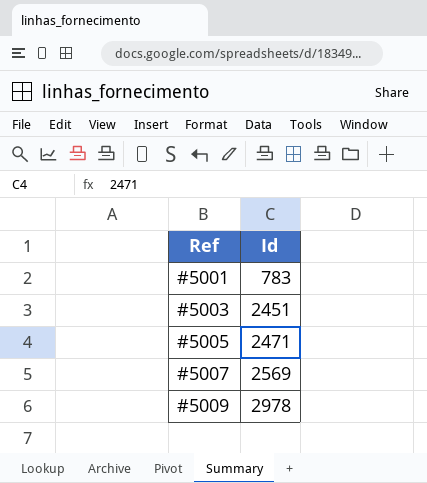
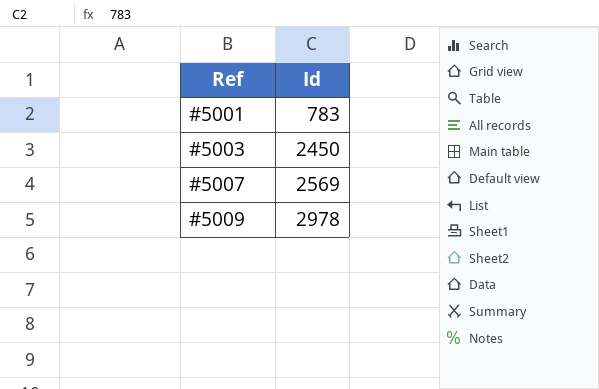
row #5005: 2471 -> none
#5003 | Id: 2451 -> 2450

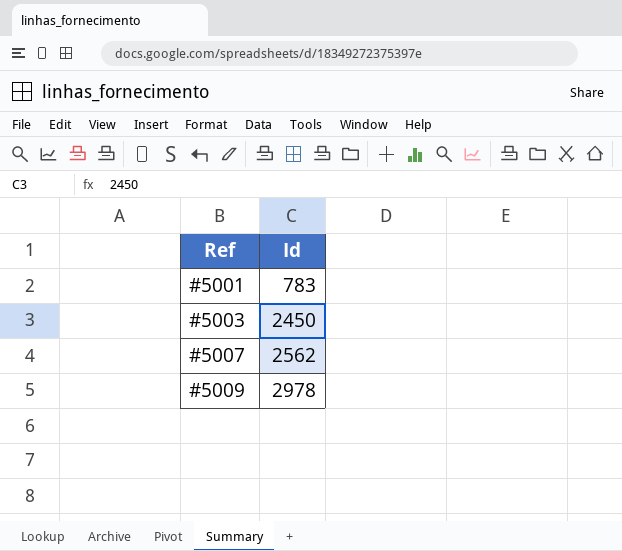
#5007 | Id: 2569 -> 2562

